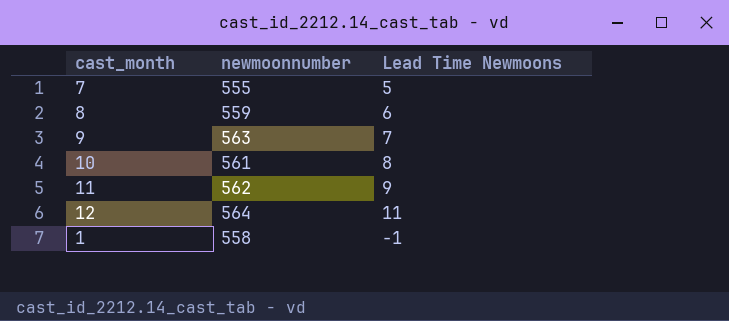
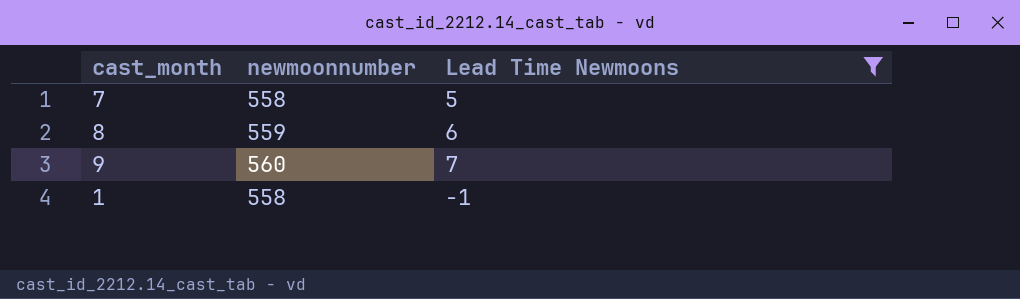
filter: none -> Lead Time Newmoons <= 7
7 | newmoonnumber: 555 -> 558
9 | newmoonnumber: 563 -> 560

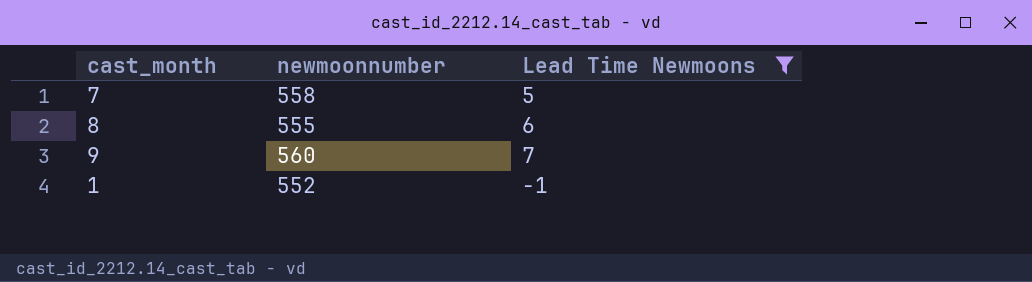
8 | newmoonnumber: 559 -> 555
1 | newmoonnumber: 558 -> 552

